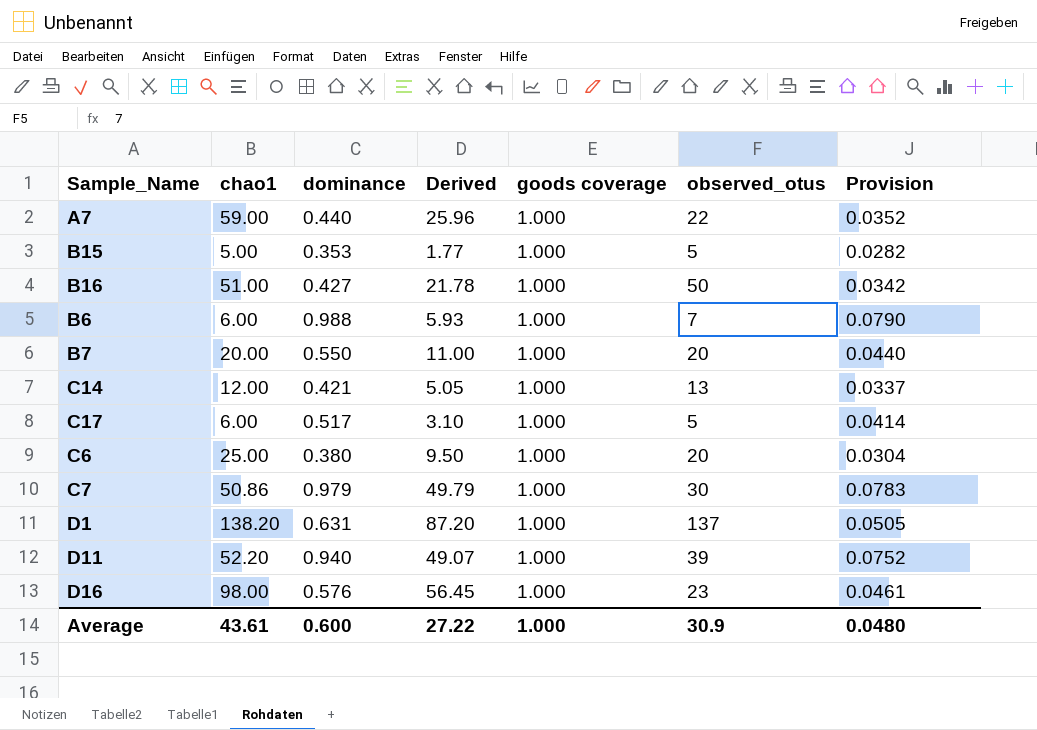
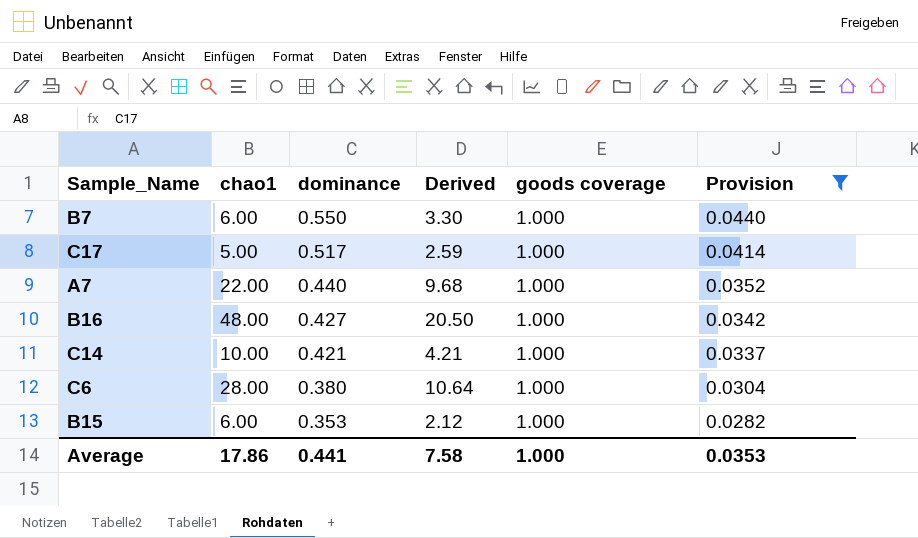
filter: none -> Provision <= 0.0440
row order: none -> dominance descending
column observed_otus | position: 6 -> none
B7 | chao1: 20.00 -> 6.00
B7 | Derived: 11.00 -> 3.30
C17 | chao1: 6.00 -> 5.00
C17 | Derived: 3.10 -> 2.59
A7 | chao1: 59.00 -> 22.00
A7 | Derived: 25.96 -> 9.68
B16 | chao1: 51.00 -> 48.00
B16 | Derived: 21.78 -> 20.50
C14 | chao1: 12.00 -> 10.00
C14 | Derived: 5.05 -> 4.21
C6 | chao1: 25.00 -> 28.00
C6 | Derived: 9.50 -> 10.64
B15 | chao1: 5.00 -> 6.00
B15 | Derived: 1.77 -> 2.12
Average | chao1: 43.61 -> 17.86
Average | dominance: 0.600 -> 0.441
Average | Derived: 27.22 -> 7.58
Average | Provision: 0.0480 -> 0.0353

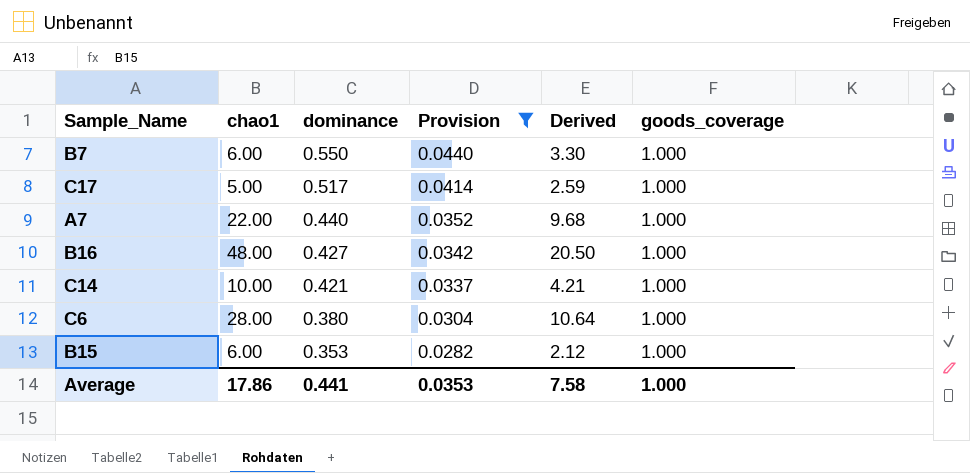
column Provision | position: 6 -> 4
column name: goods coverage -> goods_coverage

